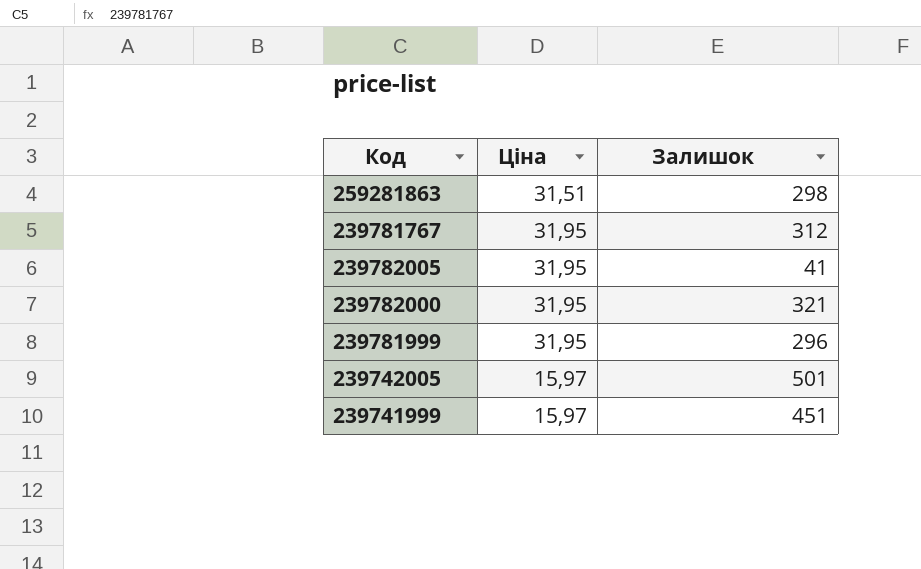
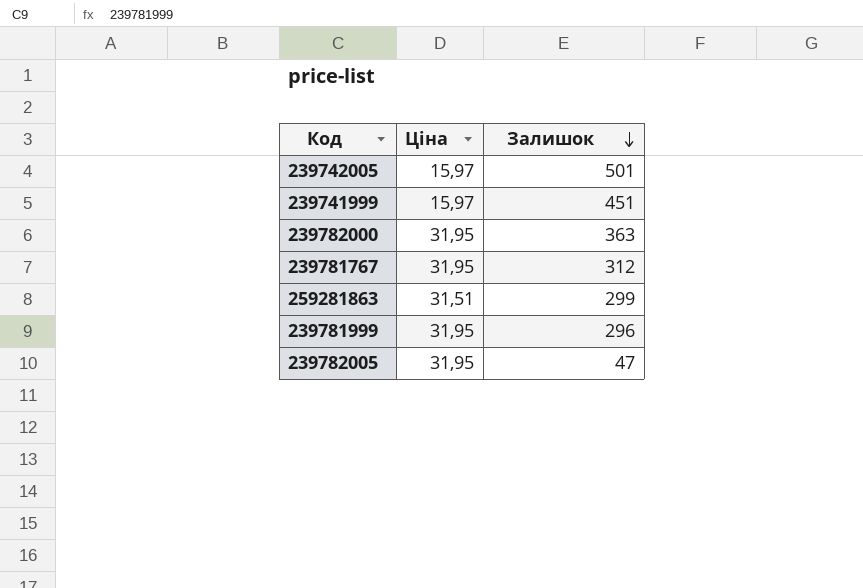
row order: none -> Залишок descending
239782000 | Залишок: 321 -> 363
259281863 | Залишок: 298 -> 299
239782005 | Залишок: 41 -> 47

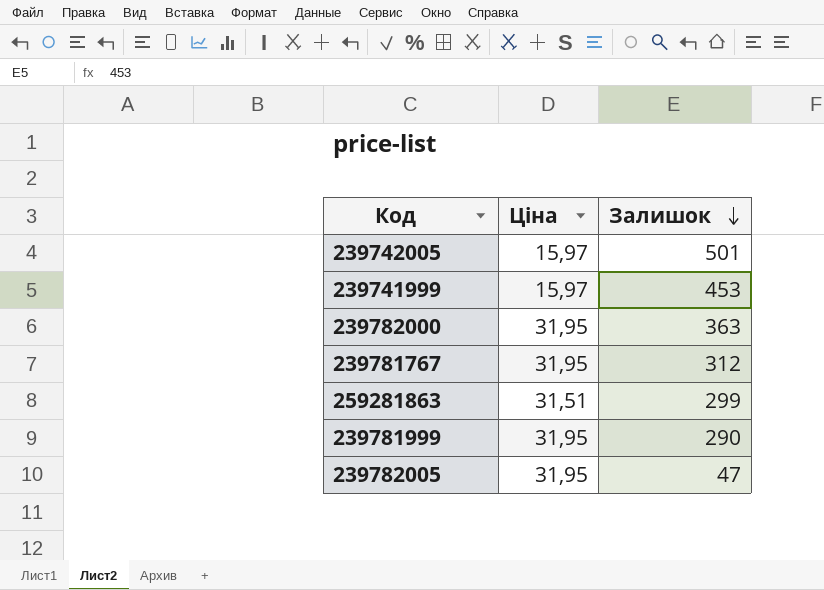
239741999 | Залишок: 451 -> 453
239781999 | Залишок: 296 -> 290

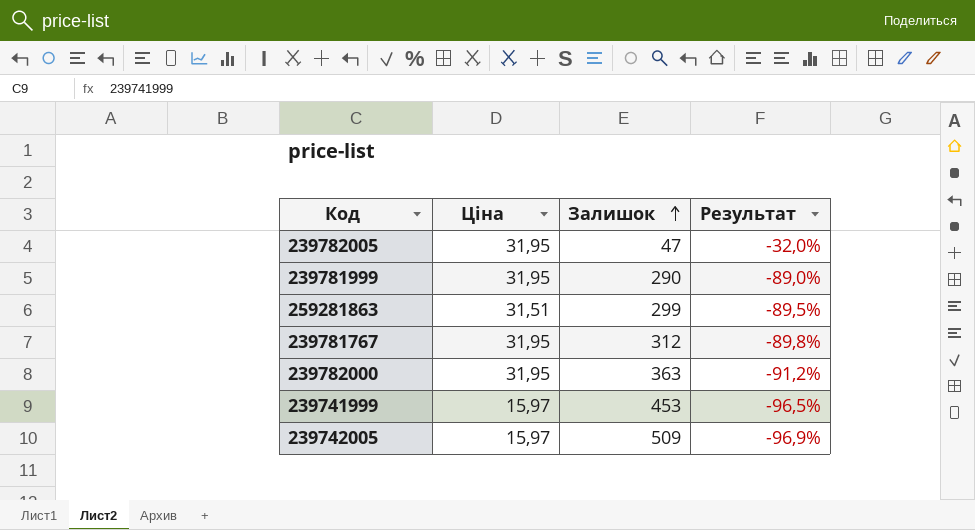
row order: Залишок descending -> Залишок ascending
column Результат | formula: none -> ([Ціна] - [Залишок]) / [Залишок]
239742005 | Залишок: 501 -> 509

